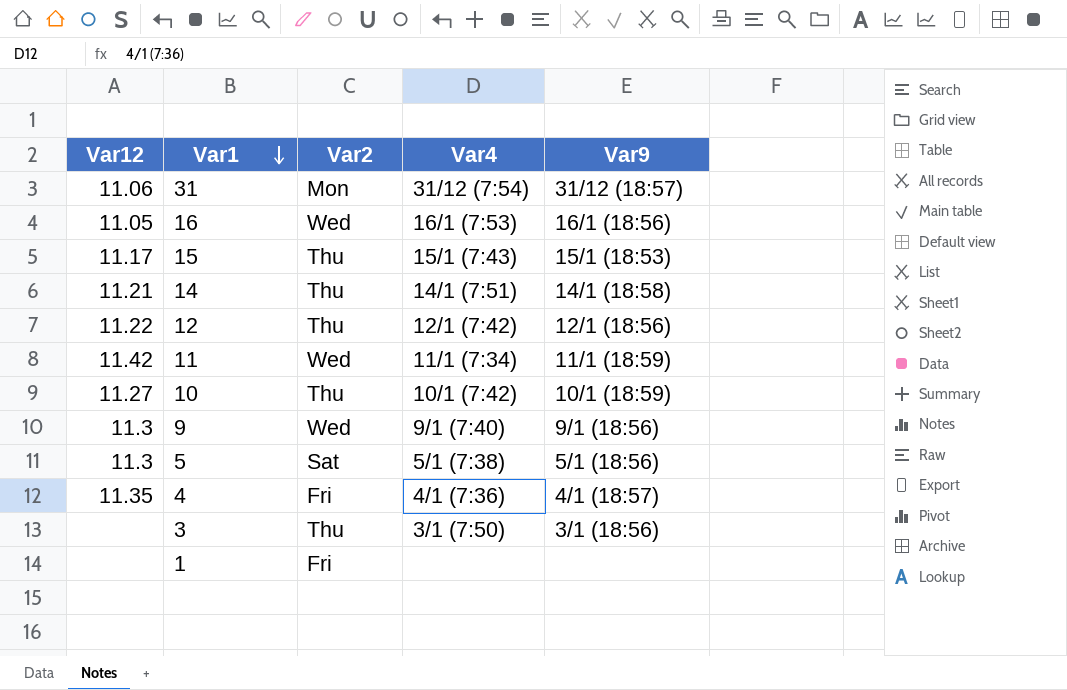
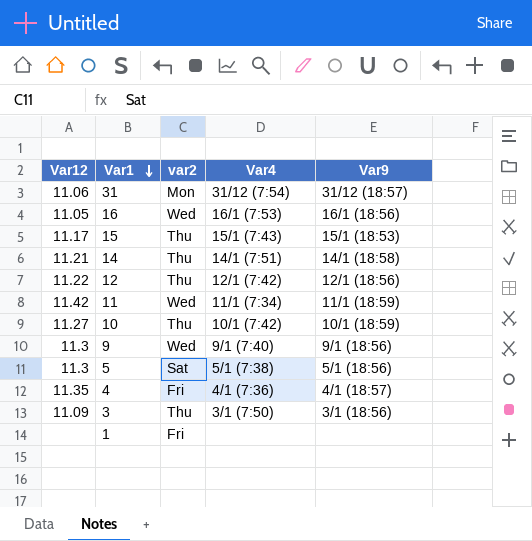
column name: Var2 -> var2
3 | Var12: none -> 11.09

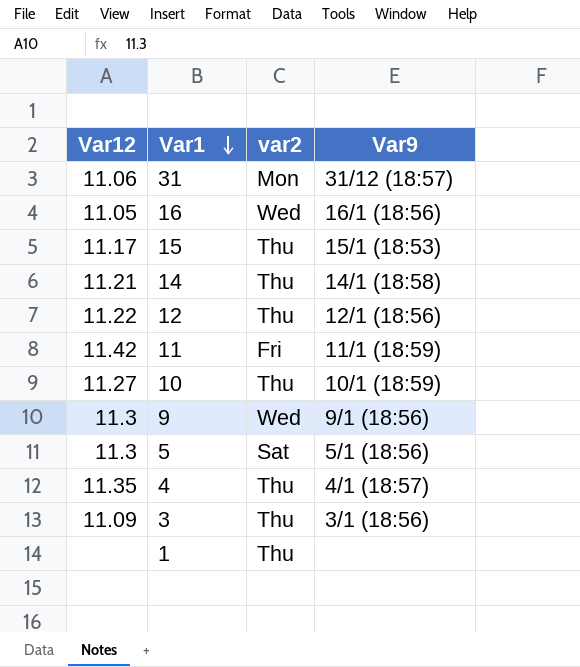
column Var4 | position: 4 -> none
11 | var2: Wed -> Fri
4 | var2: Fri -> Thu
1 | var2: Fri -> Thu

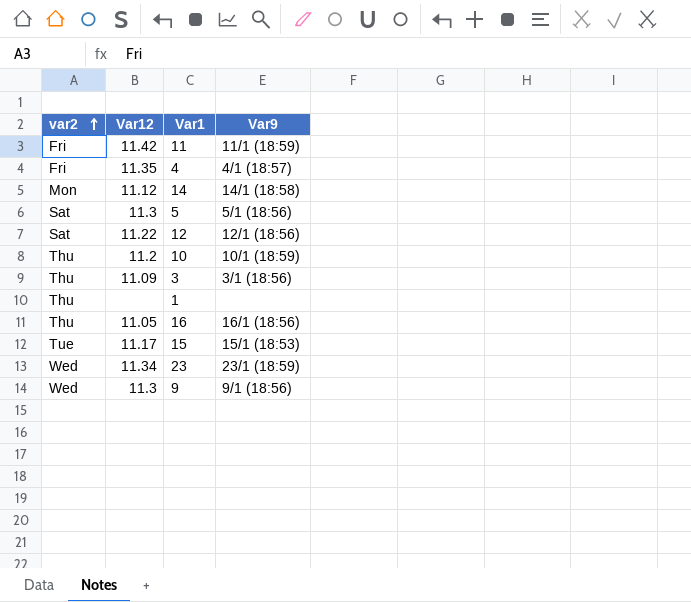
row order: Var1 descending -> var2 ascending
column var2 | position: 3 -> 1
row 31: 11.06 | Mon | 31/12 (18:57) -> none
4 | var2: Thu -> Fri
14 | var2: Thu -> Mon
14 | Var12: 11.21 -> 11.12
12 | var2: Thu -> Sat
10 | Var12: 11.27 -> 11.2
16 | var2: Wed -> Thu
15 | var2: Thu -> Tue
row 23: none -> Wed | 11.34 | 23/1 (18:59)

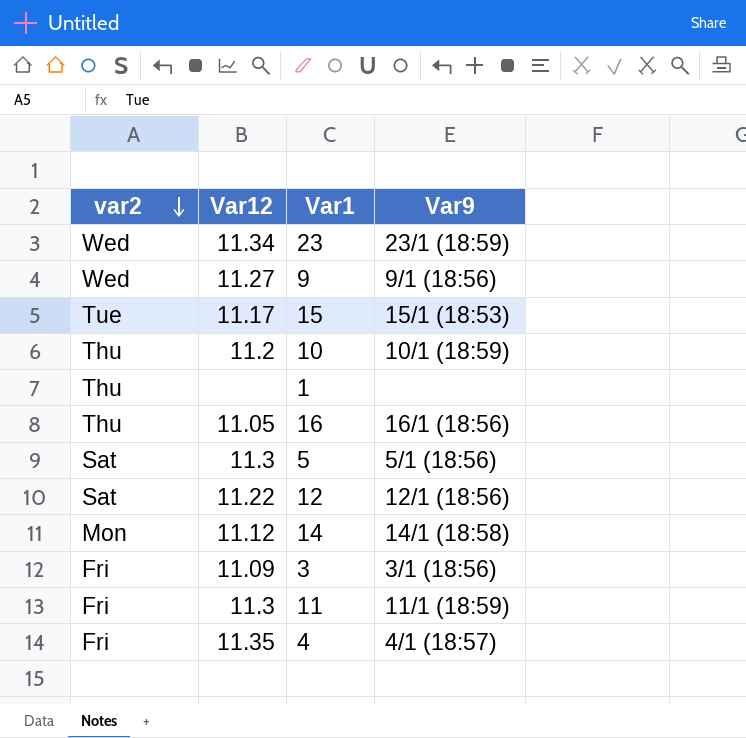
row order: var2 ascending -> var2 descending
9 | Var12: 11.3 -> 11.27
3 | var2: Thu -> Fri
11 | Var12: 11.42 -> 11.3

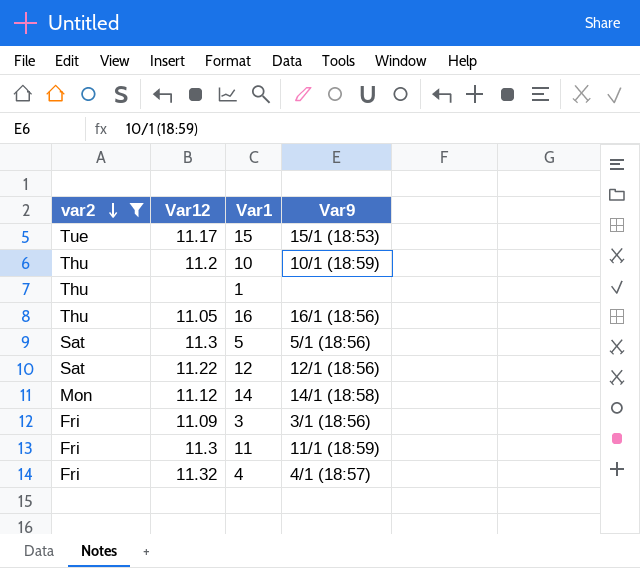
filter: none -> var2 != Wed
4 | Var12: 11.35 -> 11.32

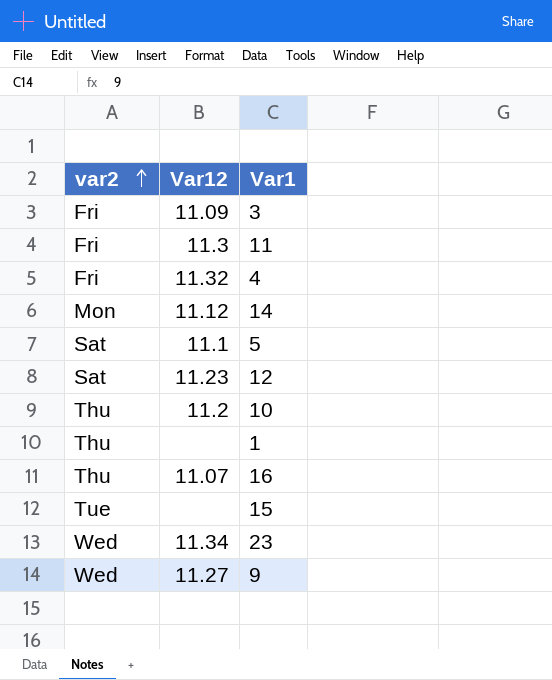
filter: var2 != Wed -> none
row order: var2 descending -> var2 ascending
column Var9 | position: 4 -> none
5 | Var12: 11.3 -> 11.1
12 | Var12: 11.22 -> 11.23
16 | Var12: 11.05 -> 11.07
15 | Var12: 11.17 -> none

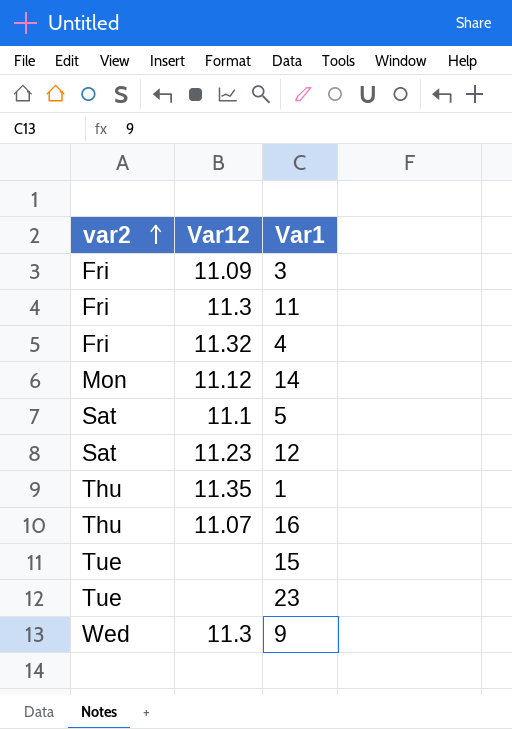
row 10: Thu | 11.2 -> none
1 | Var12: none -> 11.35
23 | var2: Wed -> Tue
23 | Var12: 11.34 -> none
9 | Var12: 11.27 -> 11.3

